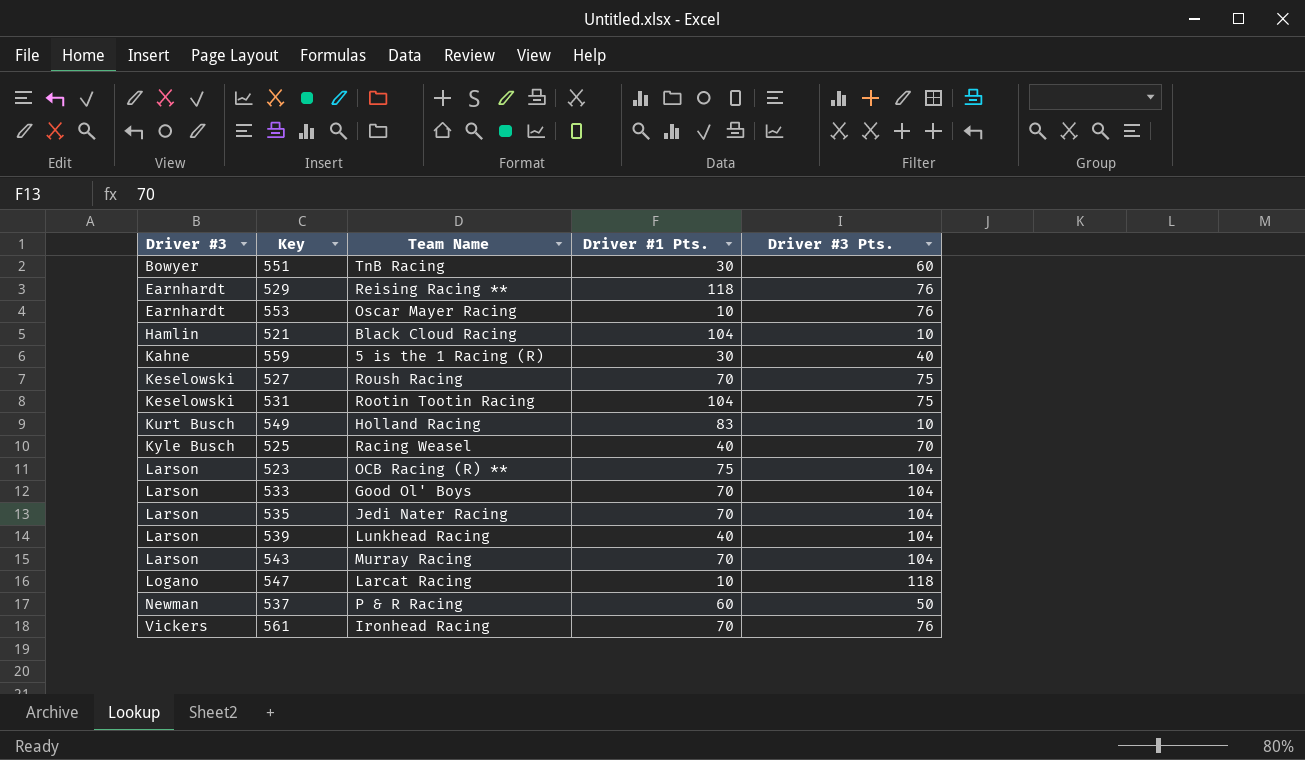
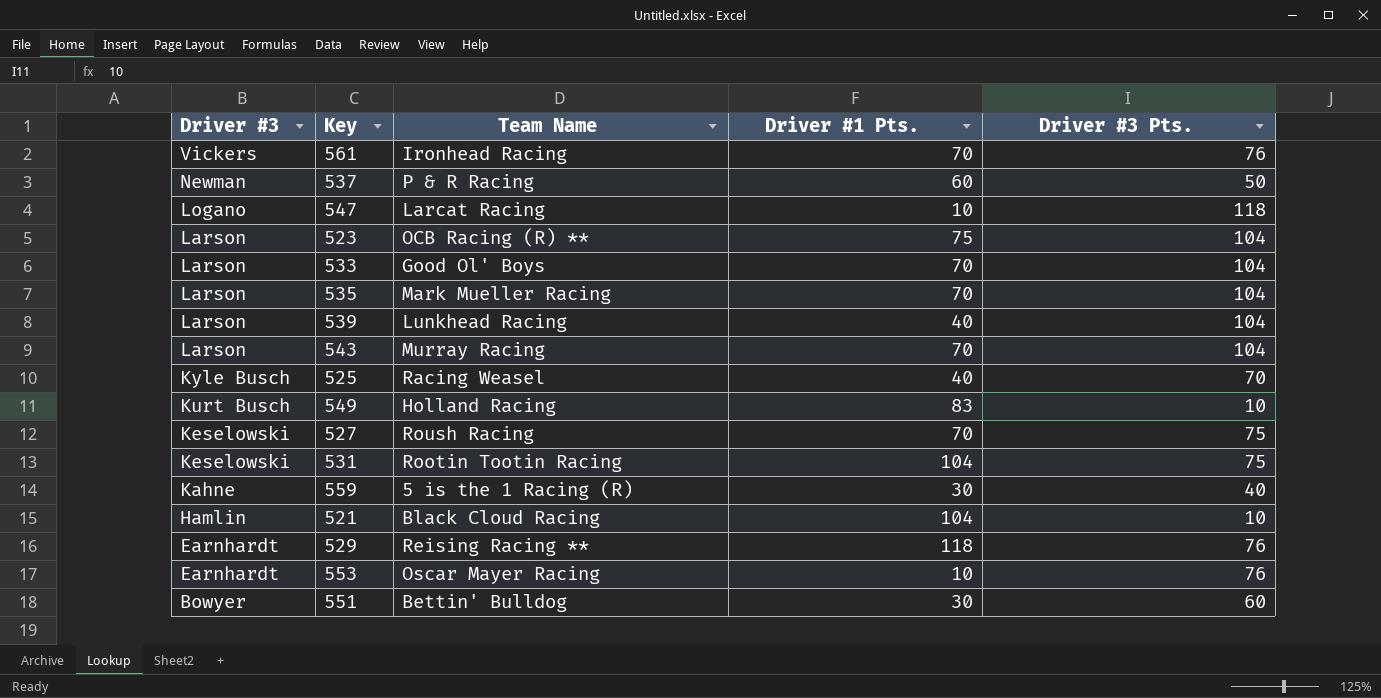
row order: Driver #3 ascending -> Driver #3 descending
535 | Team Name: Jedi Nater Racing -> Mark Mueller Racing
551 | Team Name: TnB Racing -> Bettin' Bulldog

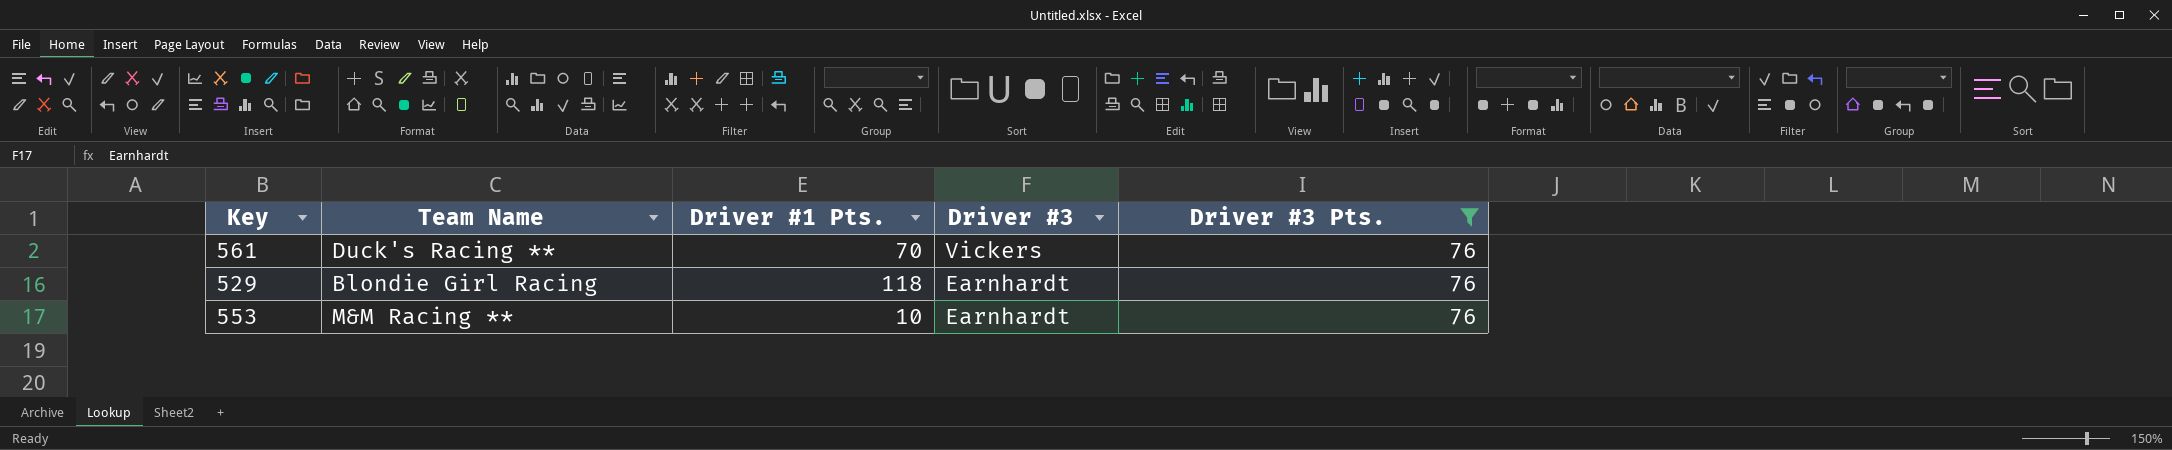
filter: none -> Driver #3 Pts. = 76
column Driver #3 | position: 1 -> 4
561 | Team Name: Ironhead Racing -> Duck's Racing **
529 | Team Name: Reising Racing ** -> Blondie Girl Racing
553 | Team Name: Oscar Mayer Racing -> M&M Racing **

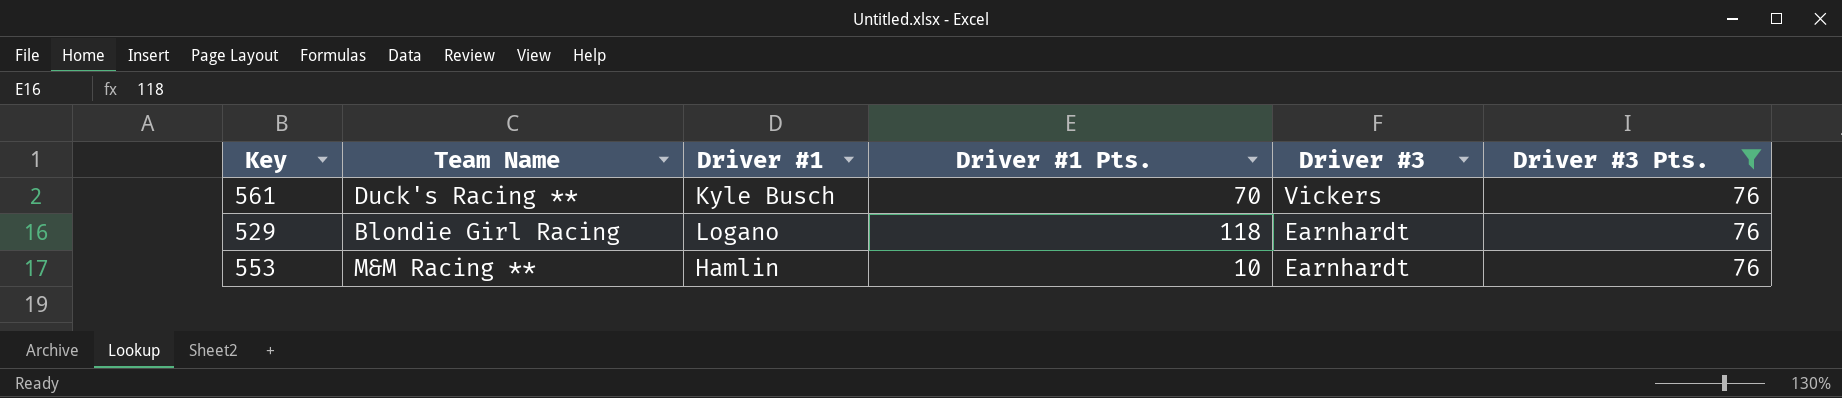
column Driver #1 | position: none -> 3

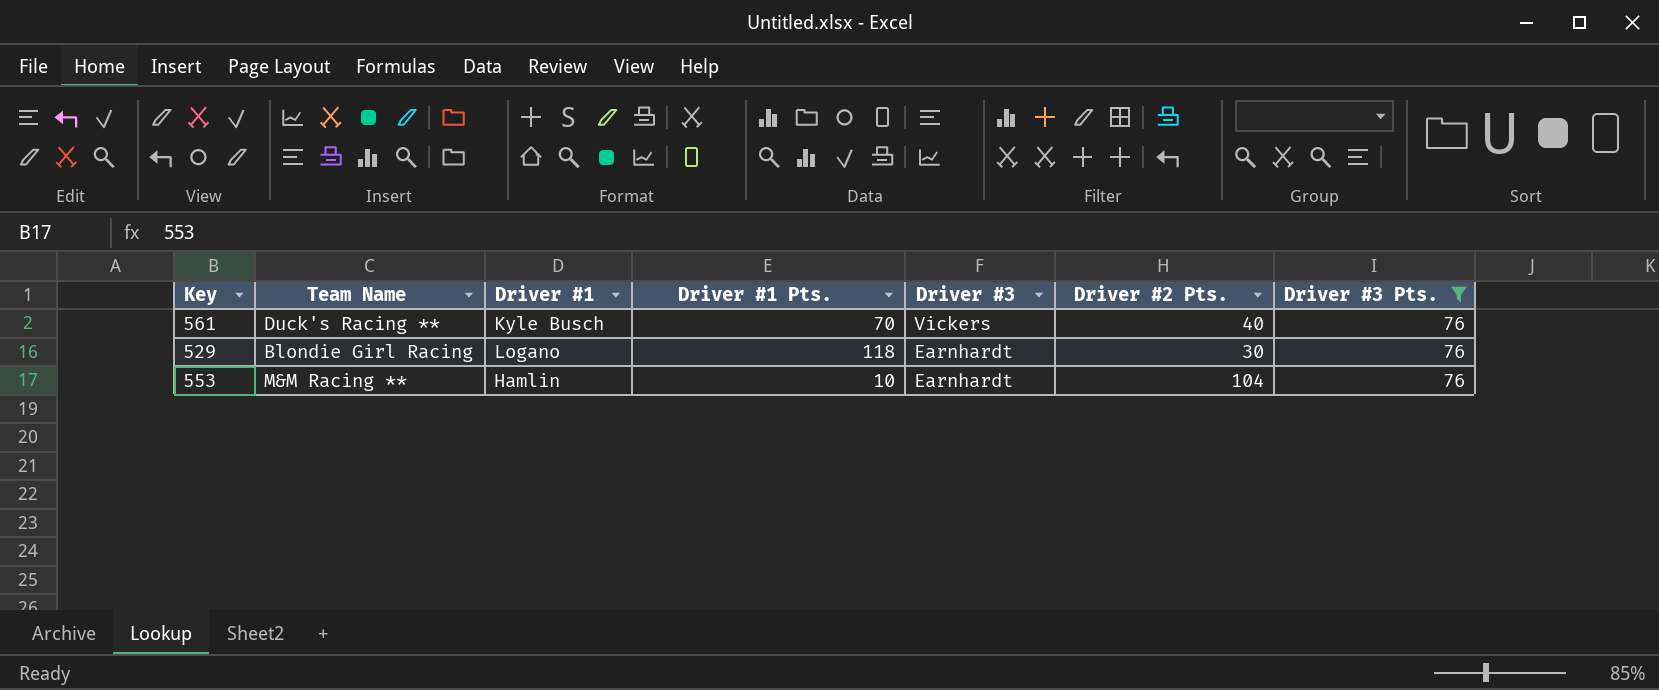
column Driver #2 Pts. | position: none -> 6

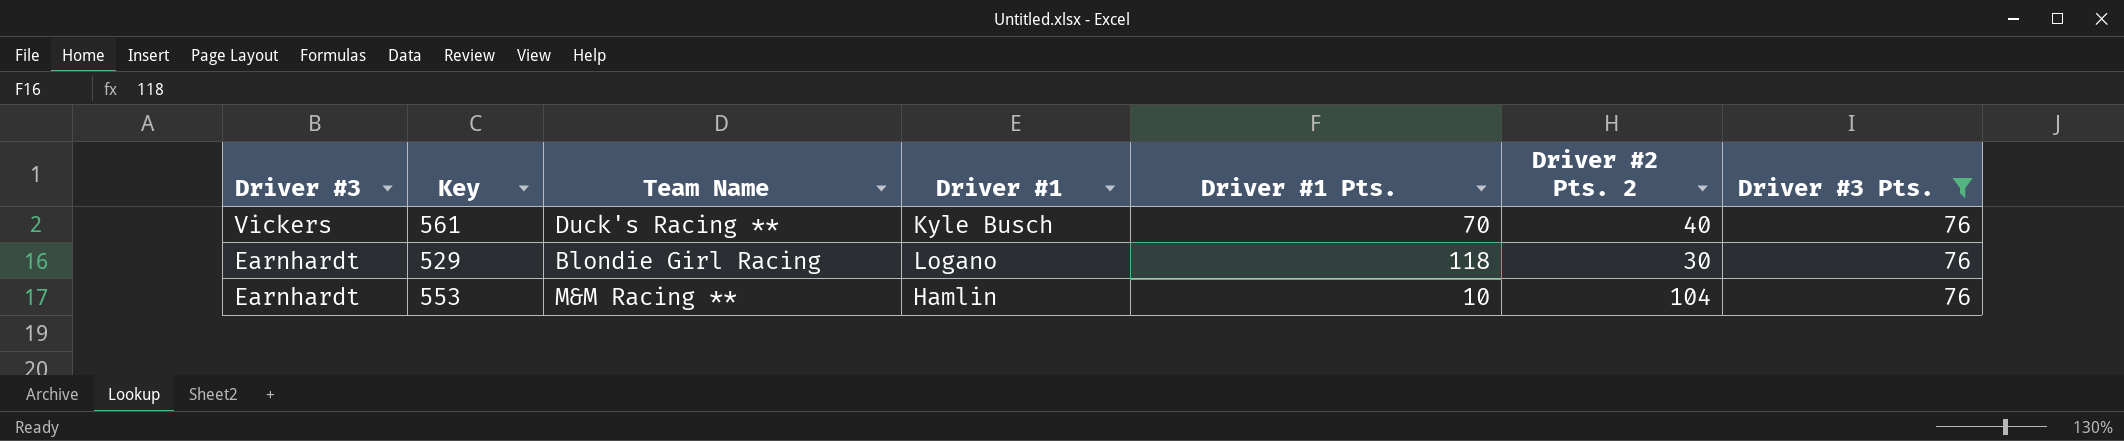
column Driver #3 | position: 5 -> 1
column name: Driver #2 Pts. -> Driver #2 Pts. 2

